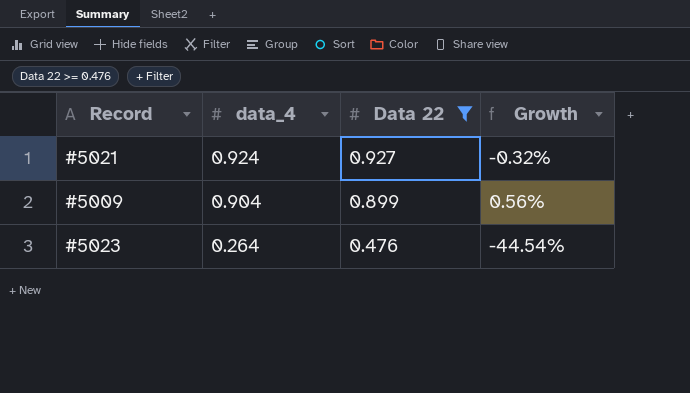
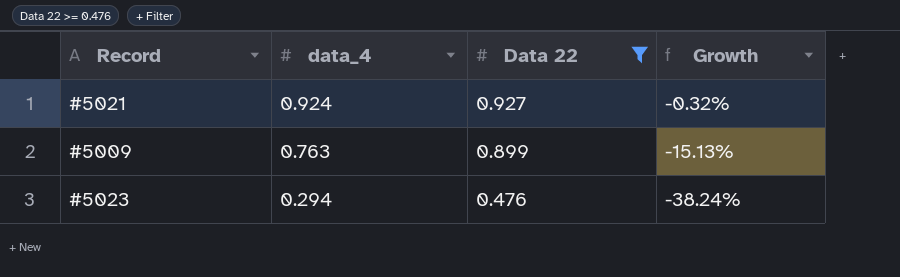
#5009 | data_4: 0.904 -> 0.763
#5009 | Growth: 0.56% -> -15.13%
#5023 | data_4: 0.264 -> 0.294
#5023 | Growth: -44.54% -> -38.24%

